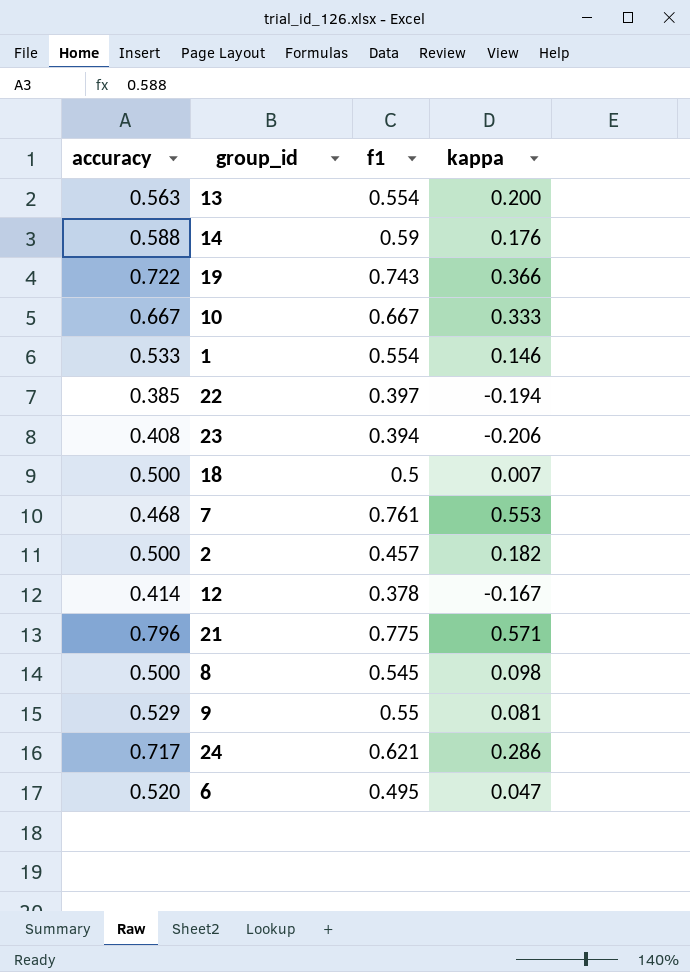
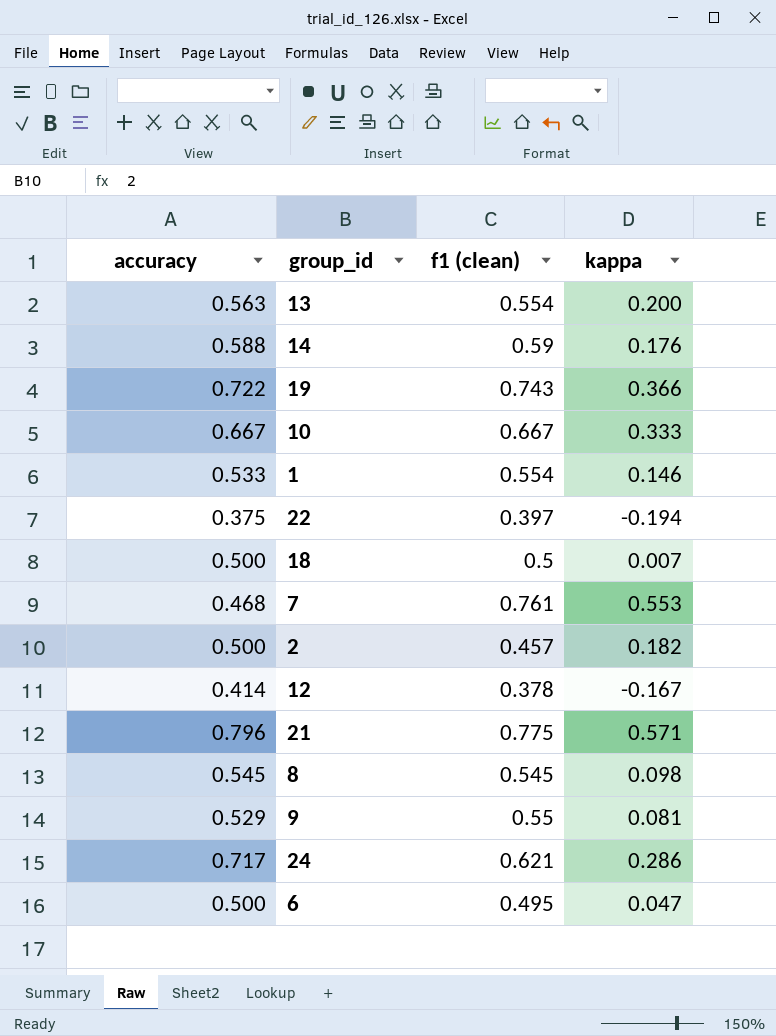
column name: f1 -> f1 (clean)
row 23: 0.408 | 0.394 | -0.206 -> none
22 | accuracy: 0.385 -> 0.375
8 | accuracy: 0.500 -> 0.545
6 | accuracy: 0.520 -> 0.500

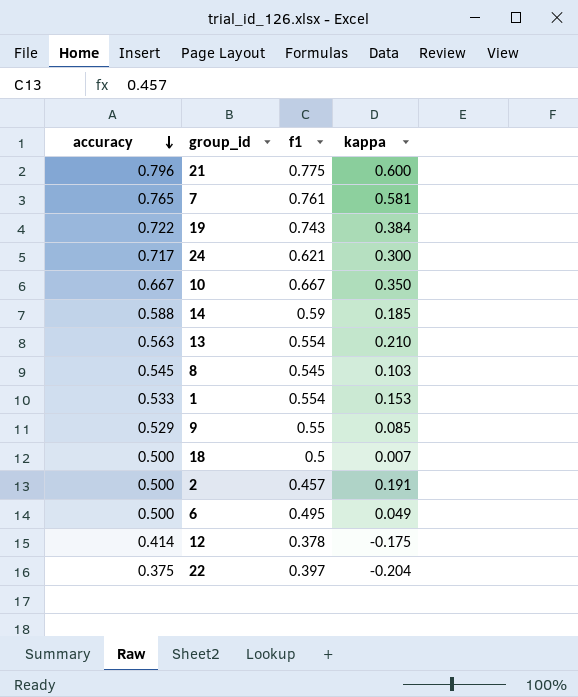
row order: none -> accuracy descending
column name: f1 (clean) -> f1
21 | kappa: 0.571 -> 0.600
7 | accuracy: 0.468 -> 0.765
7 | kappa: 0.553 -> 0.581
19 | kappa: 0.366 -> 0.384
24 | kappa: 0.286 -> 0.300
10 | kappa: 0.333 -> 0.350
14 | kappa: 0.176 -> 0.185
13 | kappa: 0.200 -> 0.210
8 | kappa: 0.098 -> 0.103
1 | kappa: 0.146 -> 0.153
9 | kappa: 0.081 -> 0.085
2 | kappa: 0.182 -> 0.191
6 | kappa: 0.047 -> 0.049
12 | kappa: -0.167 -> -0.175
22 | kappa: -0.194 -> -0.204

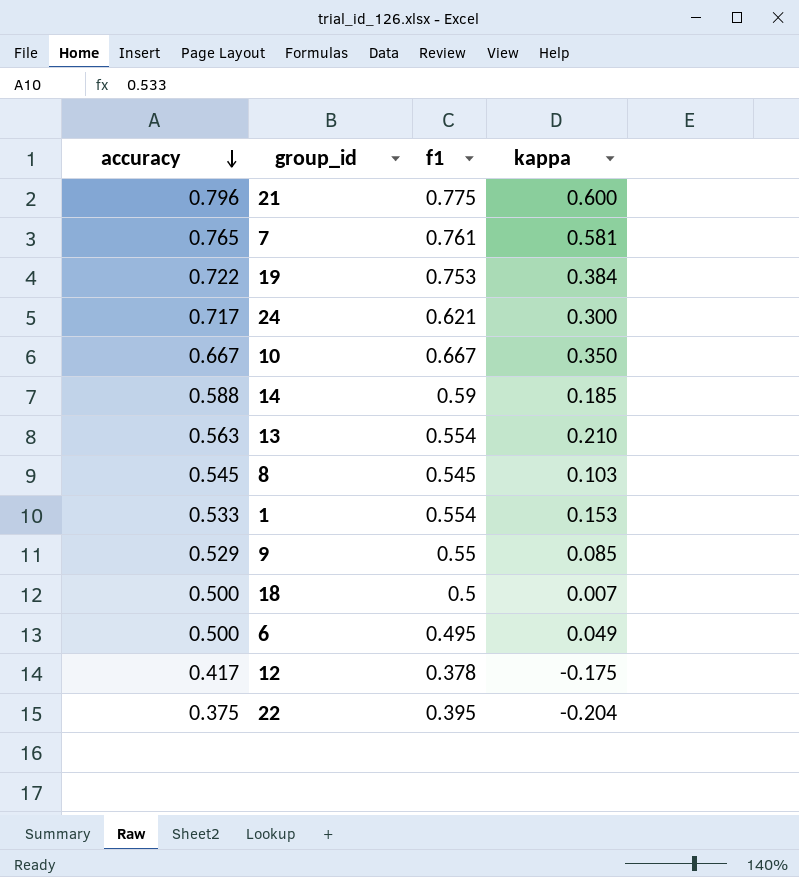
row 2: 0.500 | 0.457 | 0.191 -> none
19 | f1: 0.743 -> 0.753
12 | accuracy: 0.414 -> 0.417
22 | f1: 0.397 -> 0.395

